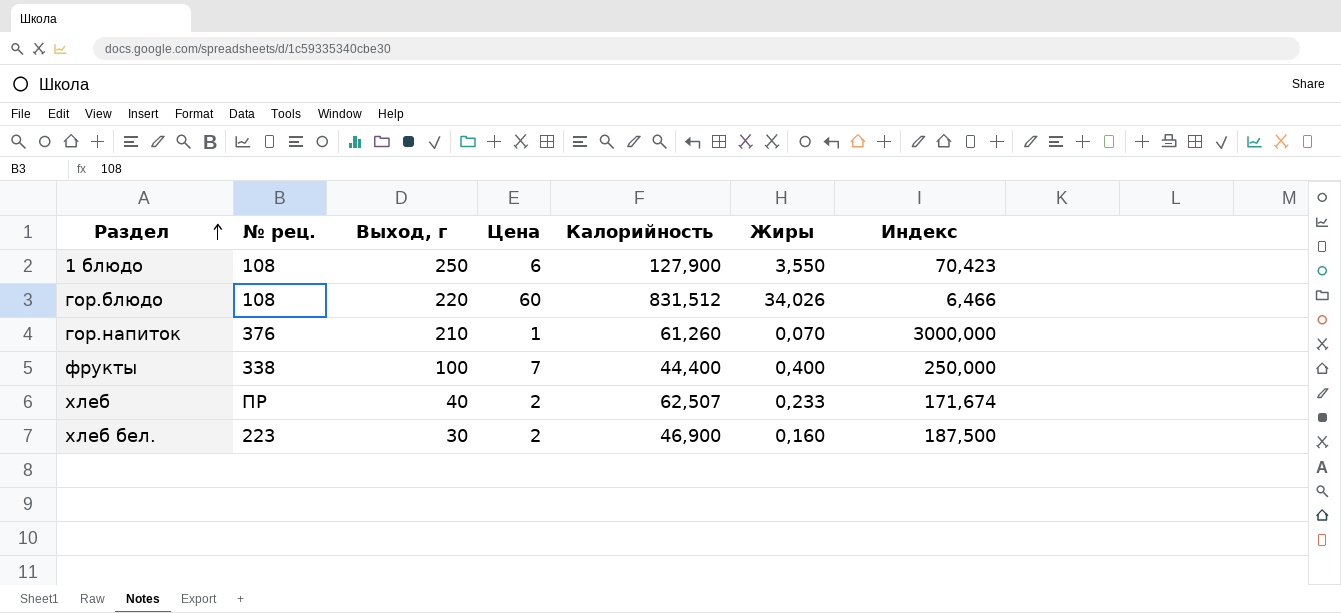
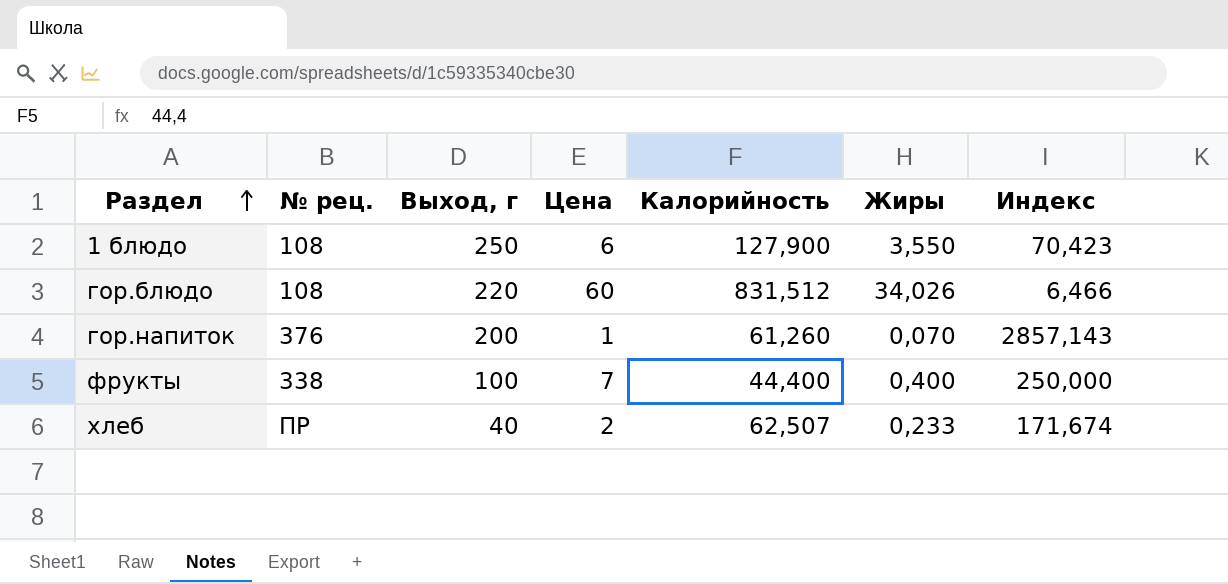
row хлеб бел.: 223 | 30 | 2 | 46,900 | 0,160 | 187,500 -> none
гор.напиток | Выход, г: 210 -> 200
гор.напиток | Индекс: 3000,000 -> 2857,143

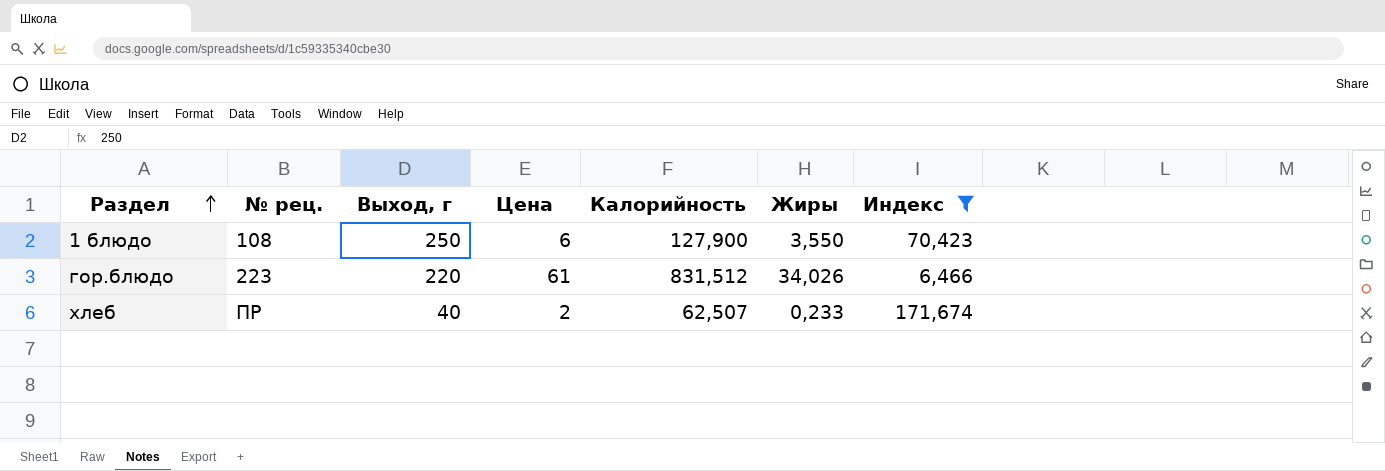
filter: none -> Индекс <= 171,674
гор.блюдо | № рец.: 108 -> 223
гор.блюдо | Цена: 60 -> 61

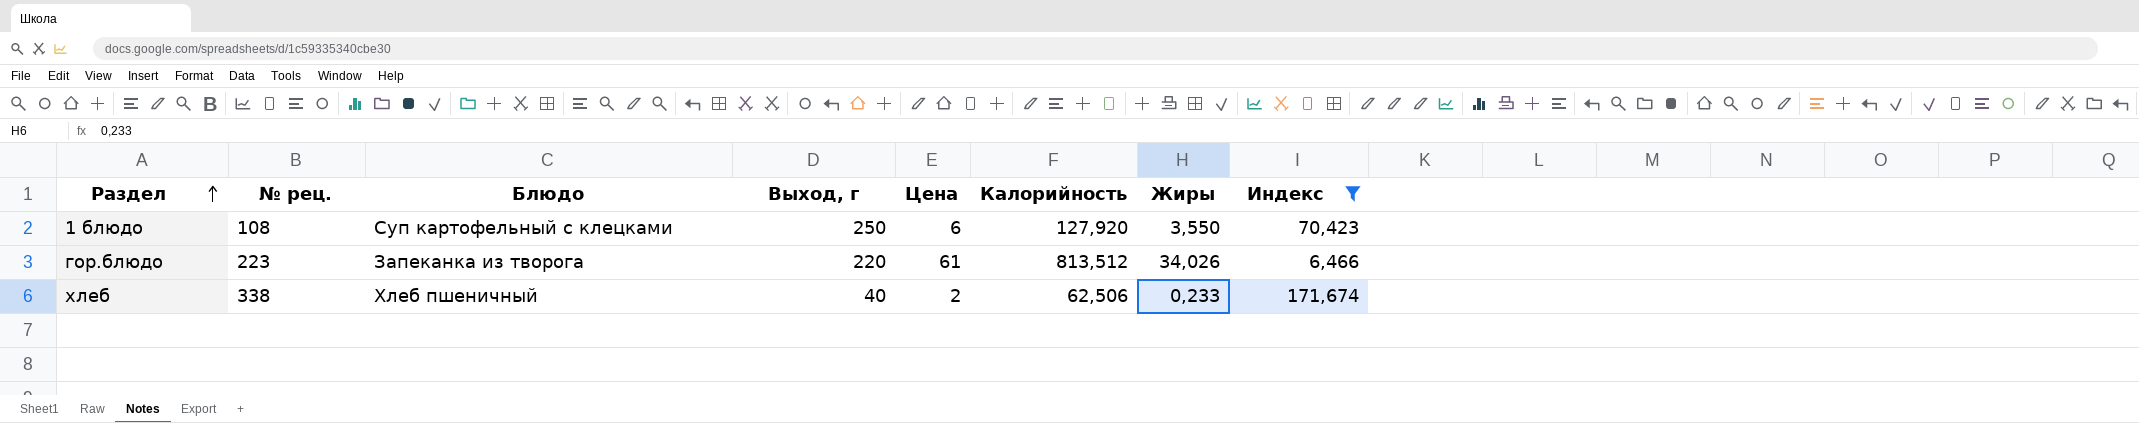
column Блюдо | position: none -> 3
1 блюдо | Калорийность: 127,900 -> 127,920
гор.блюдо | Калорийность: 831,512 -> 813,512
хлеб | № рец.: ПР -> 338
хлеб | Калорийность: 62,507 -> 62,506

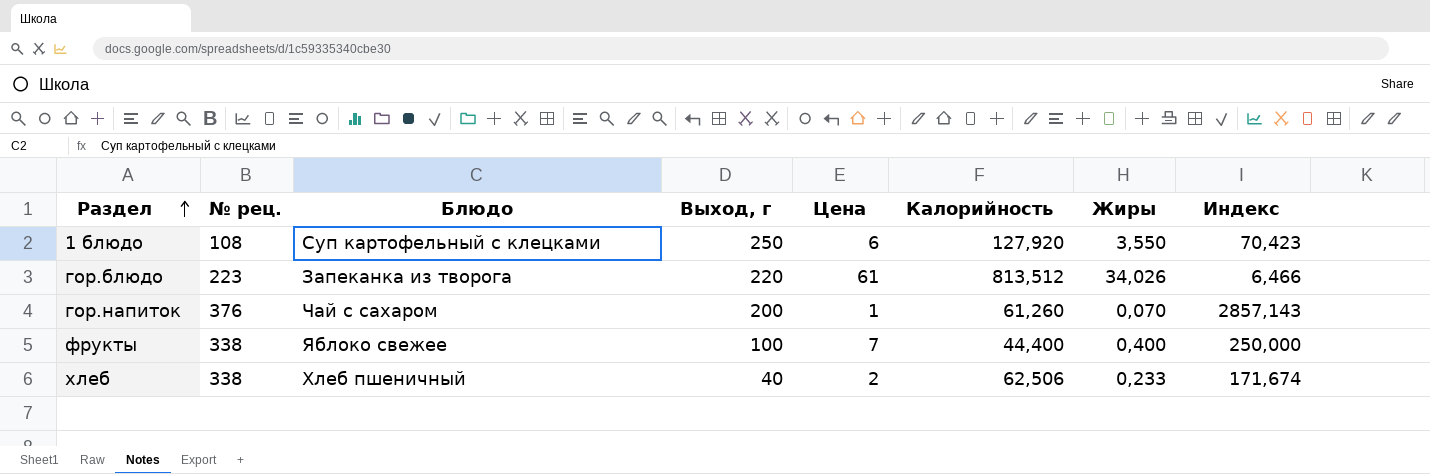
filter: Индекс <= 171,674 -> none

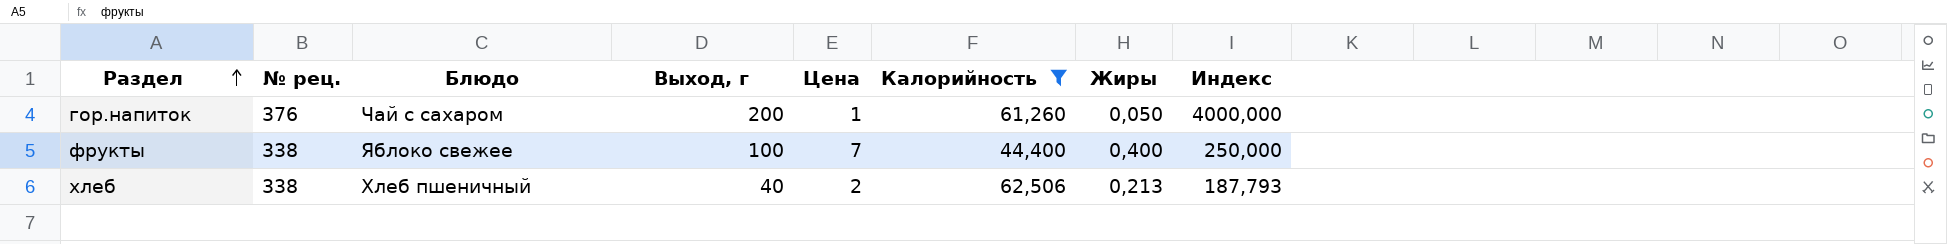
filter: none -> Калорийность <= 62,506
гор.напиток | Жиры: 0,070 -> 0,050
гор.напиток | Индекс: 2857,143 -> 4000,000
хлеб | Жиры: 0,233 -> 0,213
хлеб | Индекс: 171,674 -> 187,793

